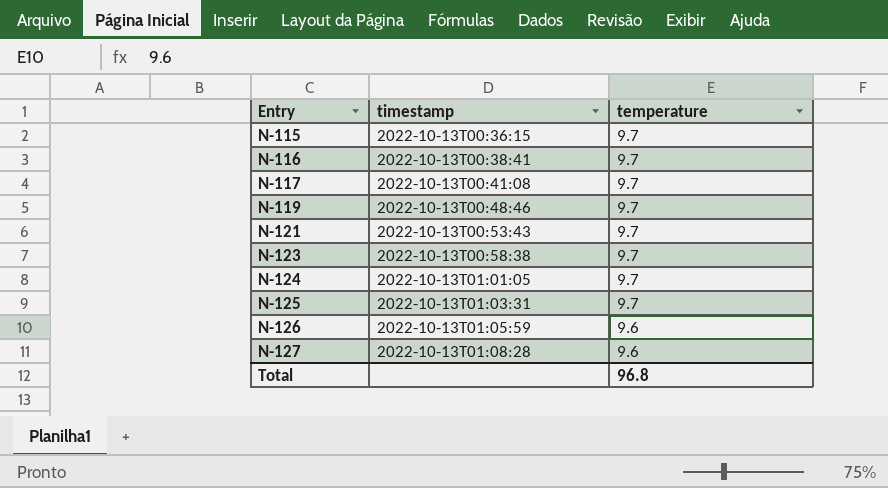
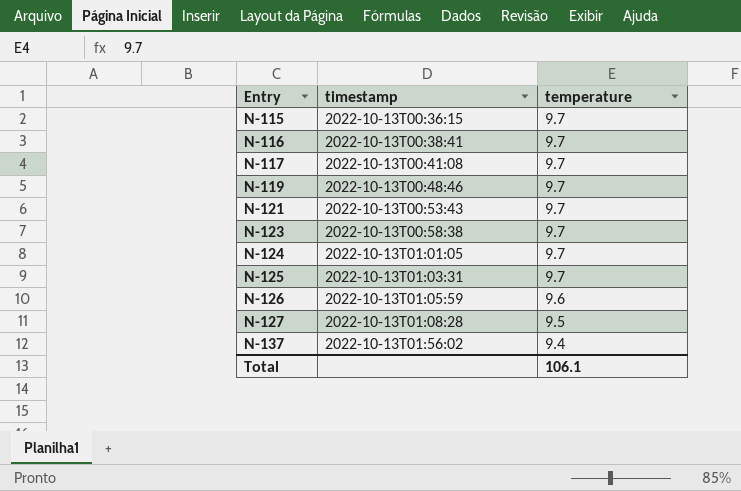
N-127 | temperature: 9.6 -> 9.5
row N-137: none -> 2022-10-13T01:56:02 | 9.4
Total | temperature: 96.8 -> 106.1

